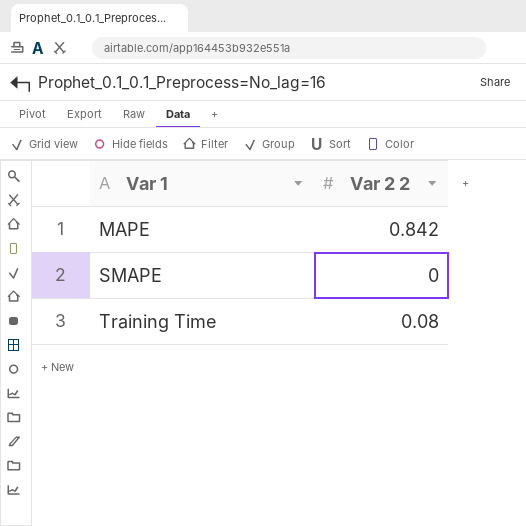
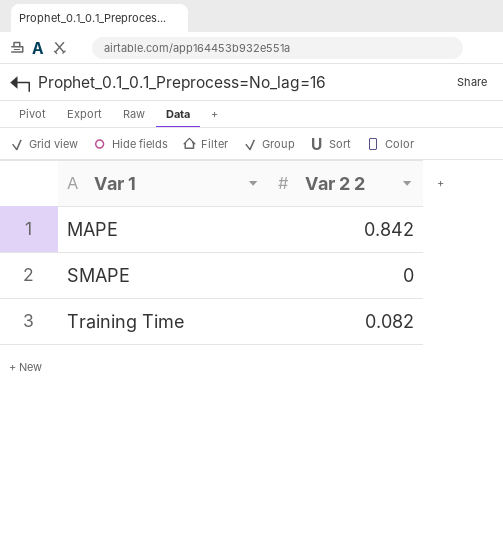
Training Time | Var 2 2: 0.08 -> 0.082

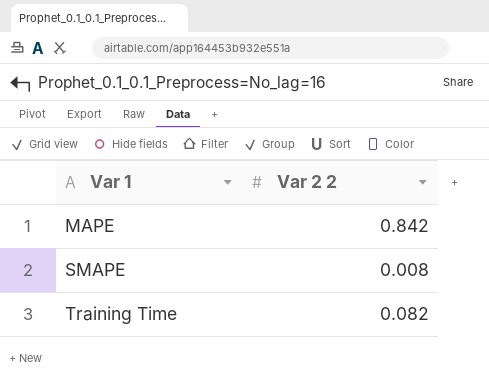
SMAPE | Var 2 2: 0 -> 0.008

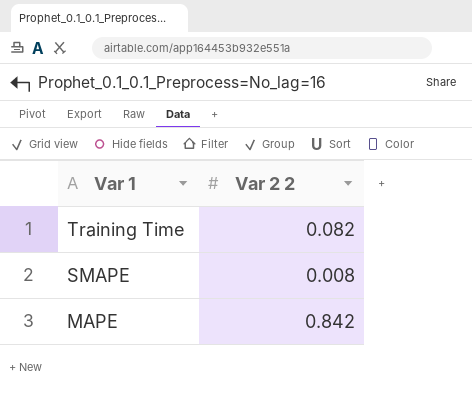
row order: Var 1 ascending -> Var 1 descending

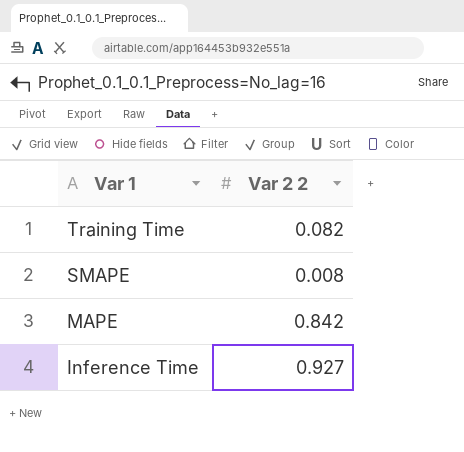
row Inference Time: none -> 0.927

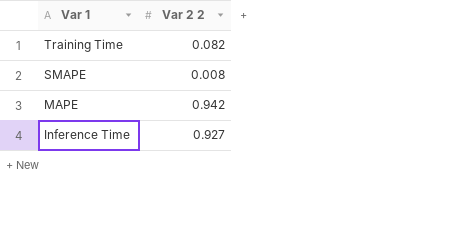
MAPE | Var 2 2: 0.842 -> 0.942

